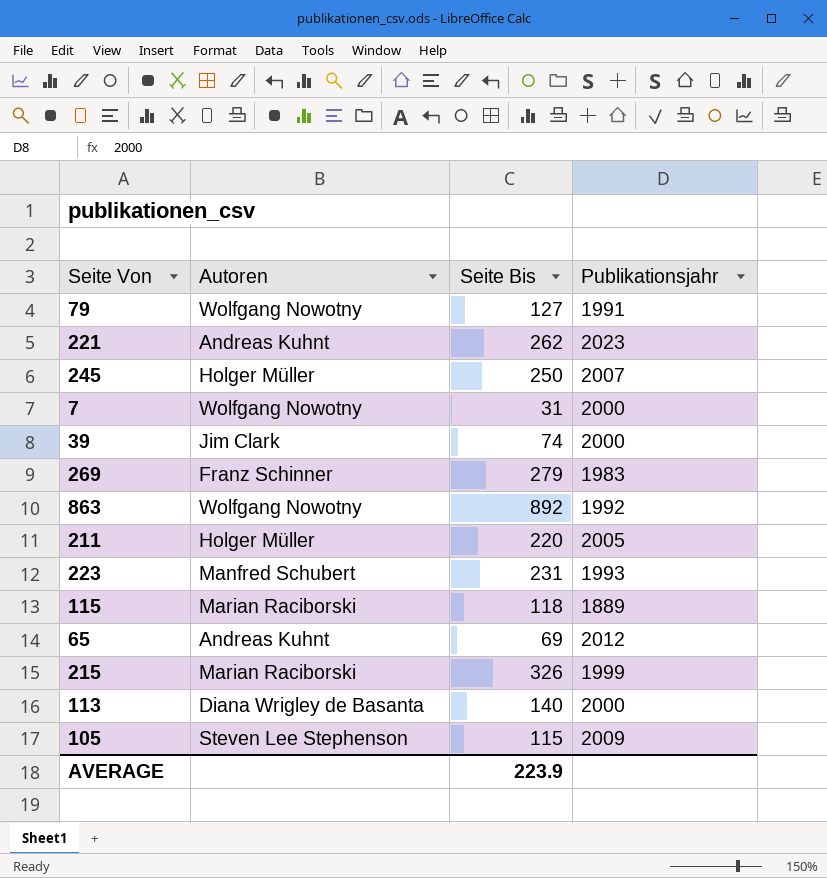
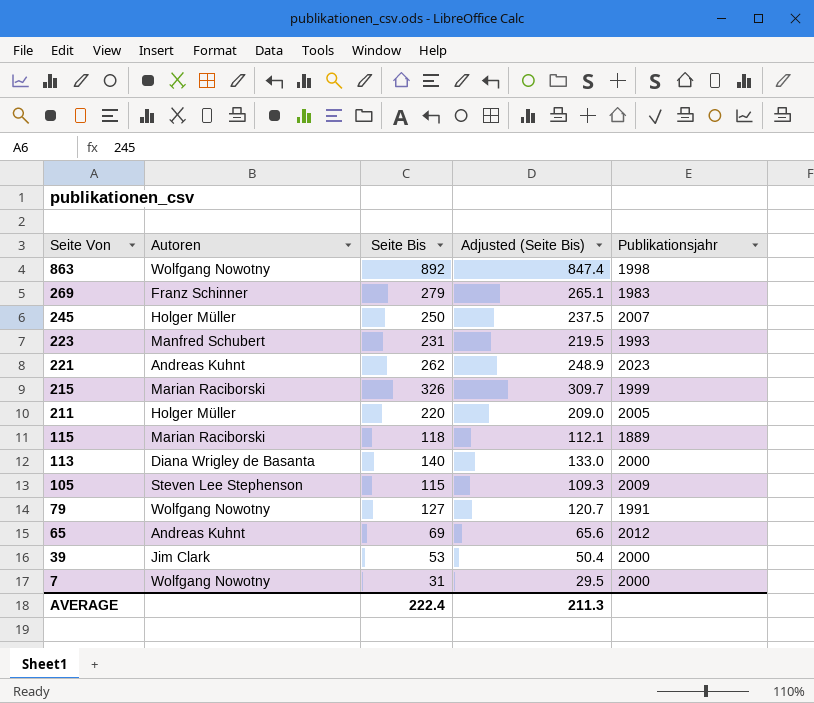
row order: none -> Seite Von descending
column Adjusted (Seite Bis) | formula: none -> [Seite Bis] * 0.95
863 | Publikationsjahr: 1992 -> 1998
39 | Seite Bis: 74 -> 53
AVERAGE | Seite Bis: 223.9 -> 222.4

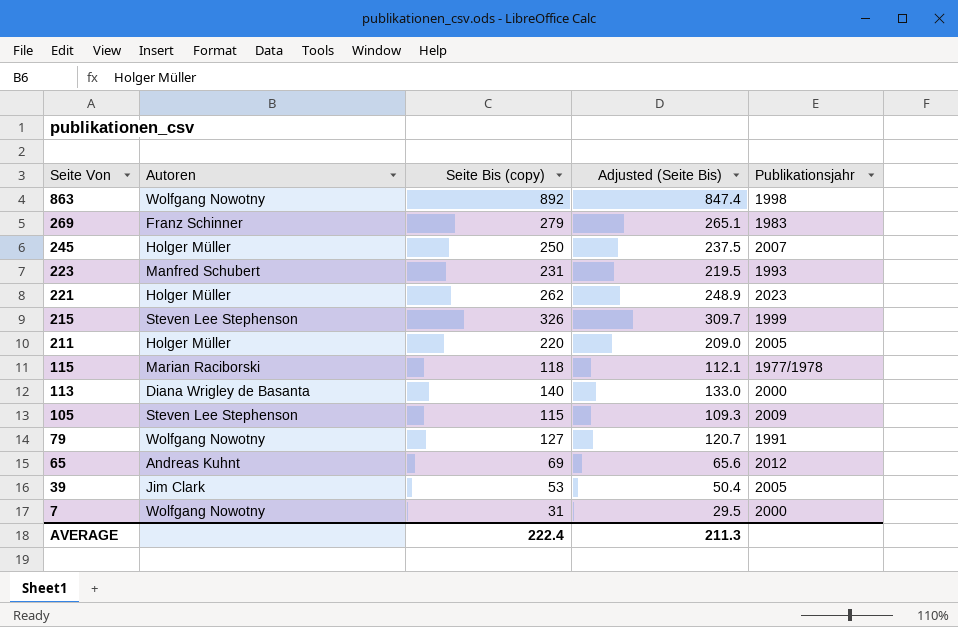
column name: Seite Bis -> Seite Bis (copy)
221 | Autoren: Andreas Kuhnt -> Holger Müller
215 | Autoren: Marian Raciborski -> Steven Lee Stephenson
115 | Publikationsjahr: 1889 -> 1977/1978
39 | Publikationsjahr: 2000 -> 2005

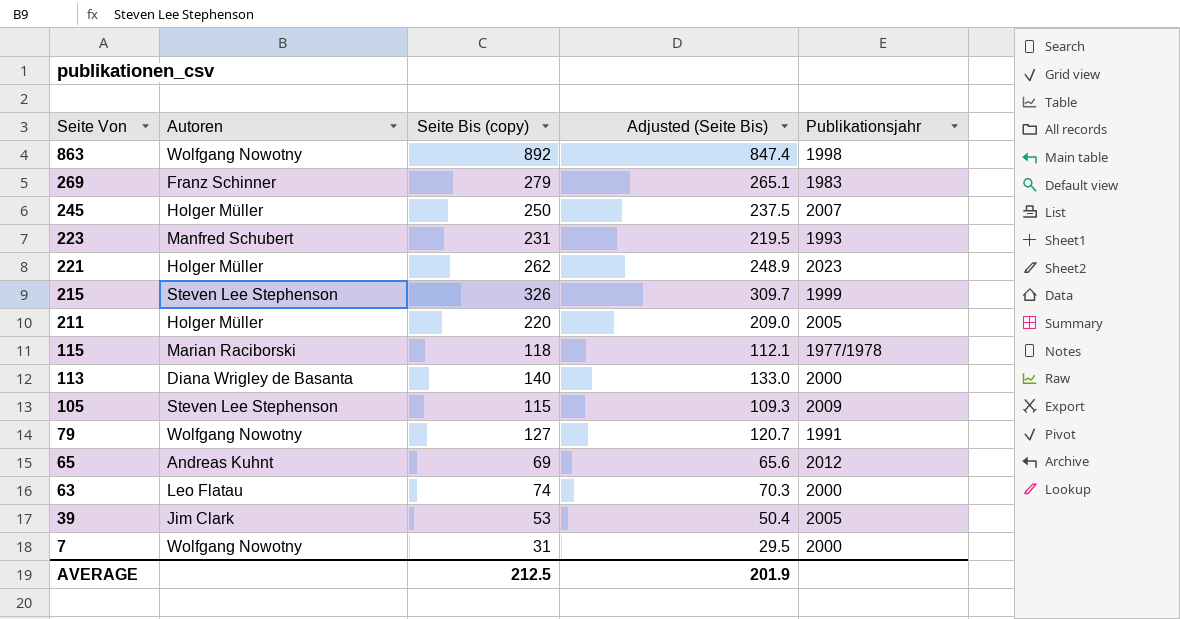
row 63: none -> Leo Flatau | 74 | 70.3 | 2000
AVERAGE | Seite Bis (copy): 222.4 -> 212.5
AVERAGE | Adjusted (Seite Bis): 211.3 -> 201.9

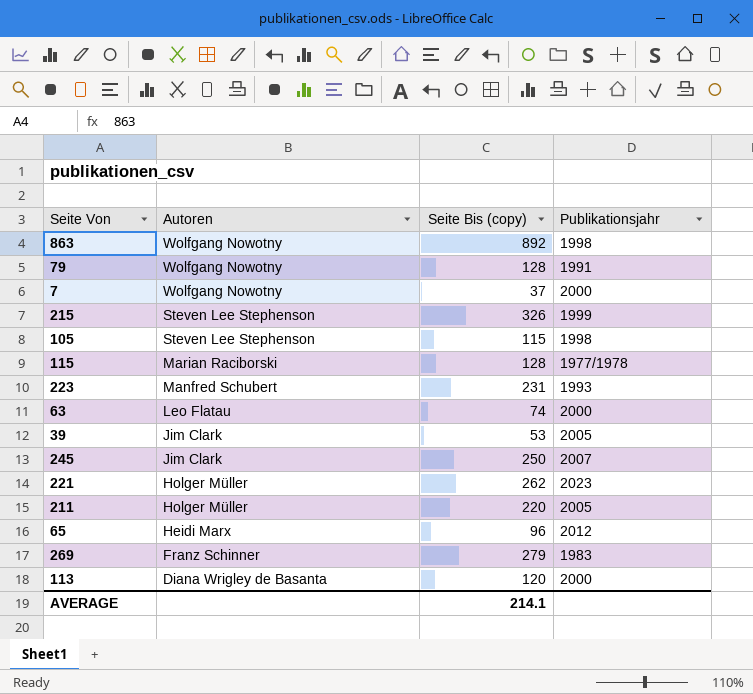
row order: Seite Von descending -> Autoren descending
column Adjusted (Seite Bis) | formula: [Seite Bis (copy)] * 0.95 -> none
79 | Seite Bis (copy): 127 -> 128
7 | Seite Bis (copy): 31 -> 37
105 | Publikationsjahr: 2009 -> 1998
115 | Seite Bis (copy): 118 -> 128
245 | Autoren: Holger Müller -> Jim Clark
65 | Autoren: Andreas Kuhnt -> Heidi Marx
65 | Seite Bis (copy): 69 -> 96
113 | Seite Bis (copy): 140 -> 120
AVERAGE | Seite Bis (copy): 212.5 -> 214.1

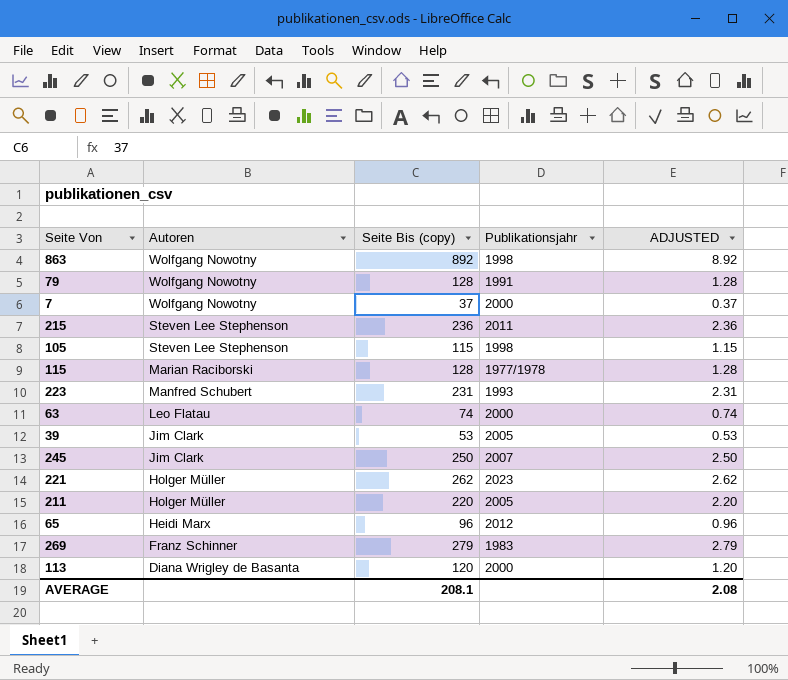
column ADJUSTED | formula: none -> [Seite Bis (copy)] * 0.01
215 | Seite Bis (copy): 326 -> 236
215 | Publikationsjahr: 1999 -> 2011
AVERAGE | Seite Bis (copy): 214.1 -> 208.1

